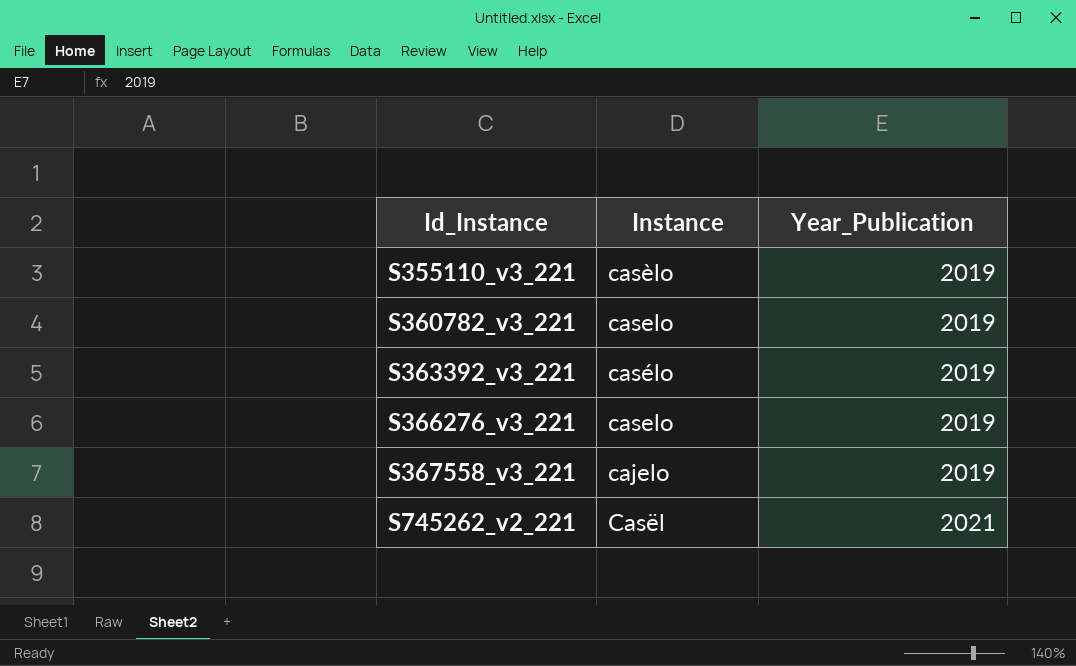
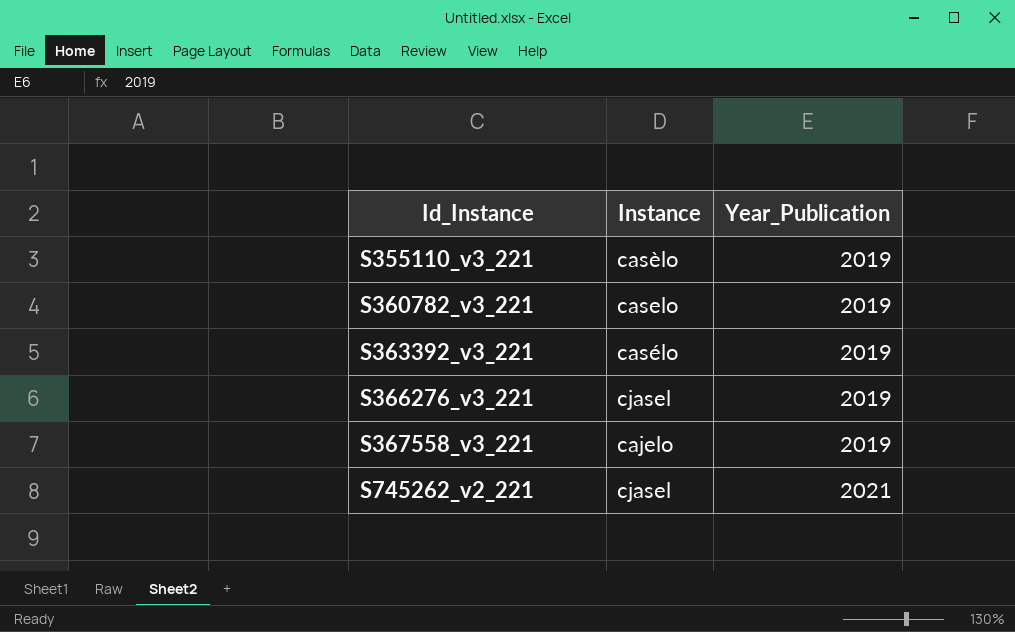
S366276_v3_221 | Instance: caselo -> cjasel
S745262_v2_221 | Instance: Casël -> cjasel

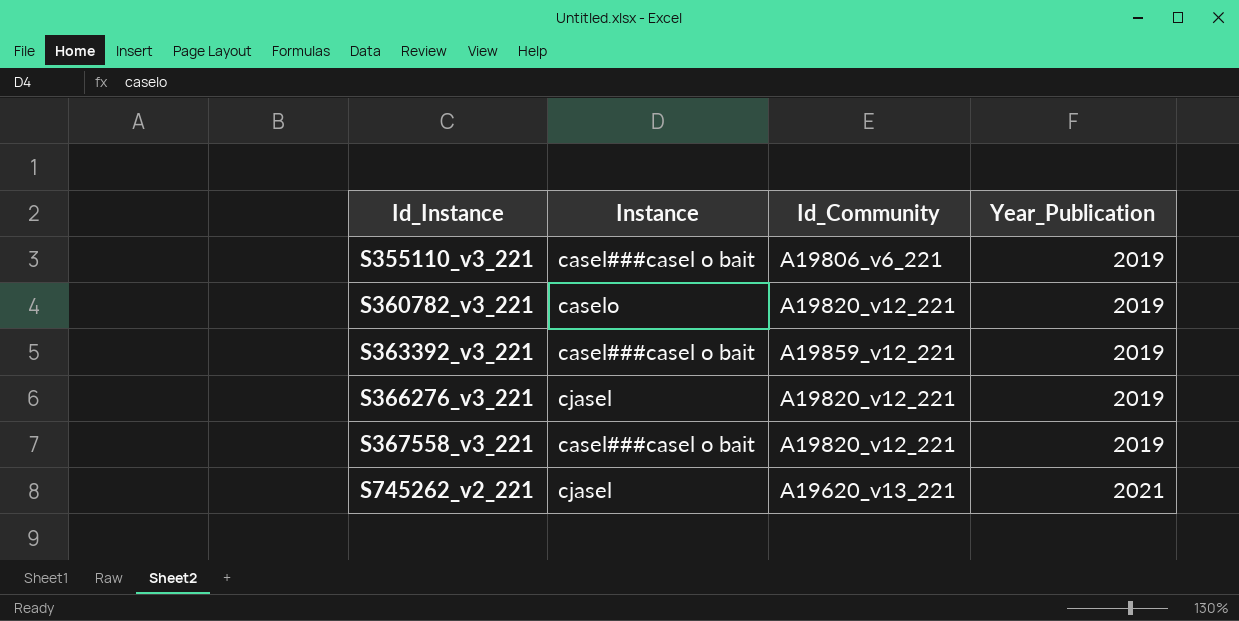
column Id_Community | position: none -> 3
S355110_v3_221 | Instance: casèlo -> casel###casel o bait
S363392_v3_221 | Instance: casélo -> casel###casel o bait
S367558_v3_221 | Instance: cajelo -> casel###casel o bait

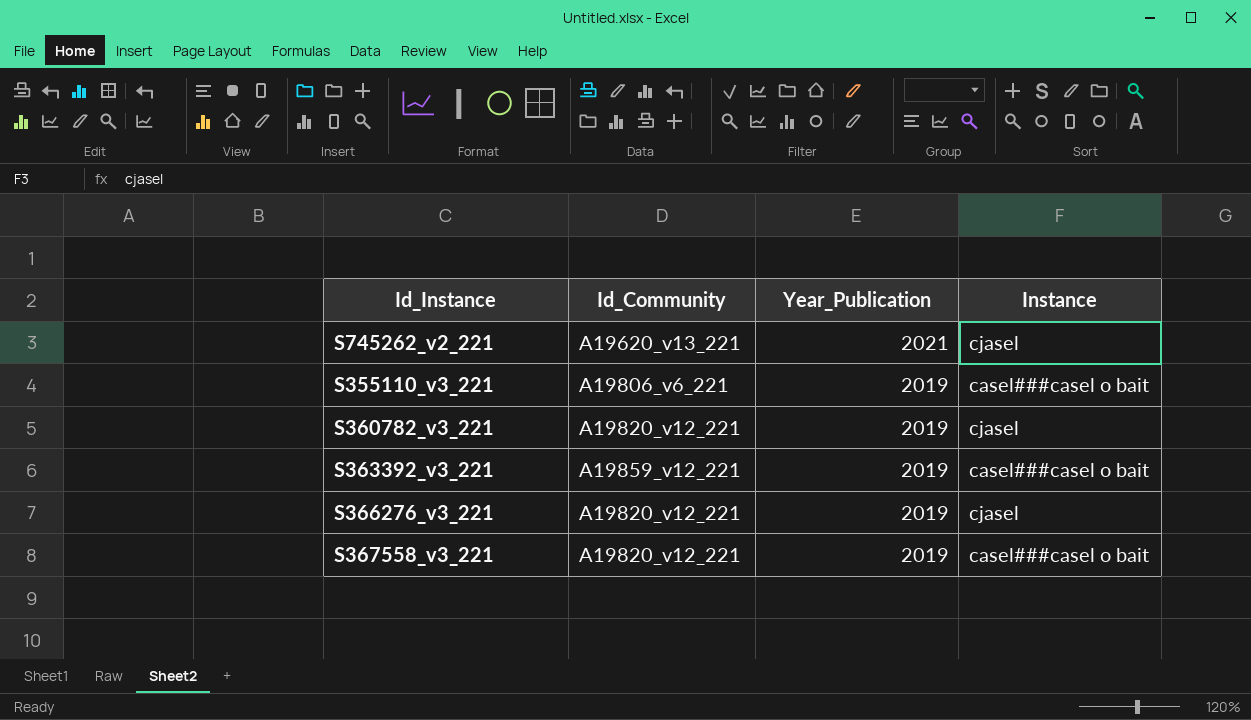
row order: Id_Instance ascending -> Year_Publication descending
column Instance | position: 2 -> 4
S360782_v3_221 | Instance: caselo -> cjasel

